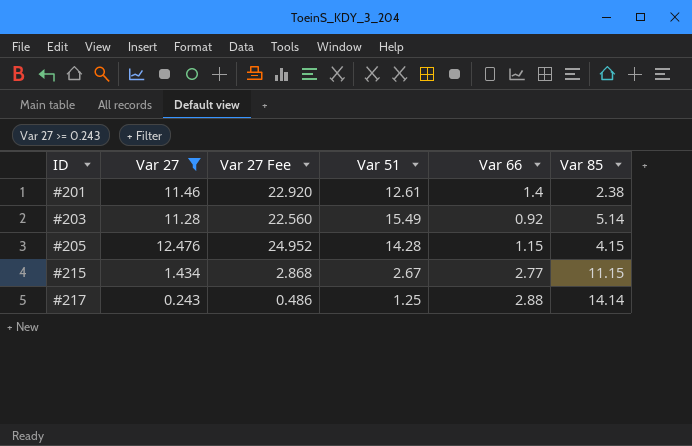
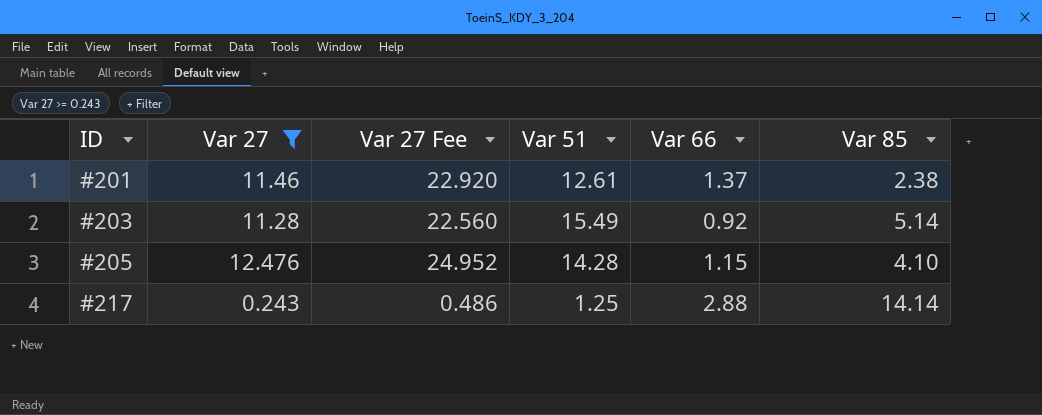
row #215: 1.434 | 2.868 | 2.67 | 2.77 | 11.15 -> none
#201 | Var 66: 1.4 -> 1.37
#205 | Var 85: 4.15 -> 4.10

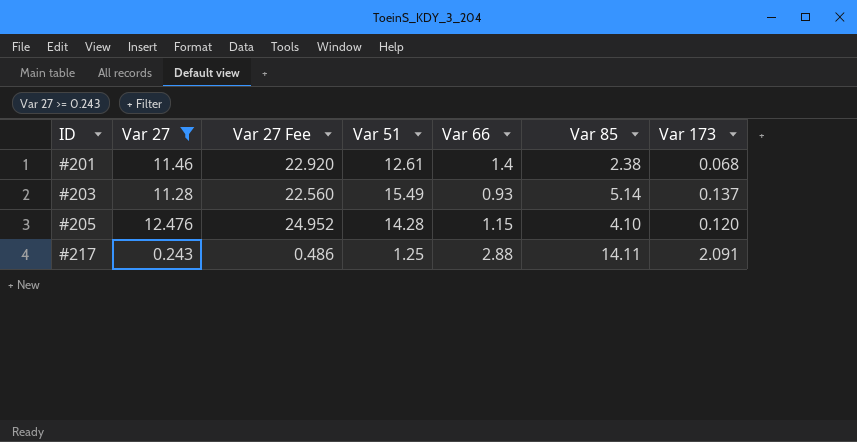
column Var 173 | position: none -> 7
#201 | Var 66: 1.37 -> 1.4
#203 | Var 66: 0.92 -> 0.93
#217 | Var 85: 14.14 -> 14.11

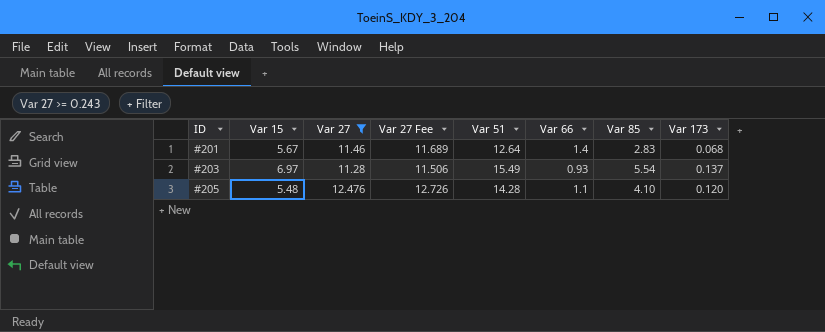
column Var 15 | position: none -> 2
column Var 27 Fee | formula: [Var 27] * 2 -> [Var 27] * 1.02
row #217: 0.243 | 0.486 | 1.25 | 2.88 | 14.11 | 2.091 -> none
#201 | Var 51: 12.61 -> 12.64
#201 | Var 85: 2.38 -> 2.83
#203 | Var 85: 5.14 -> 5.54
#205 | Var 66: 1.15 -> 1.1

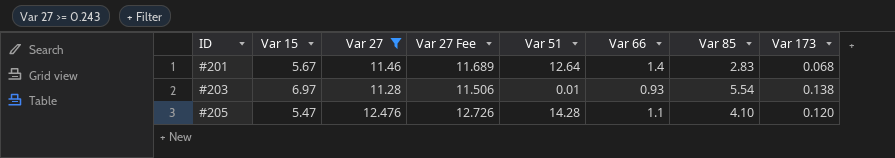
#203 | Var 51: 15.49 -> 0.01
#203 | Var 173: 0.137 -> 0.138
#205 | Var 15: 5.48 -> 5.47

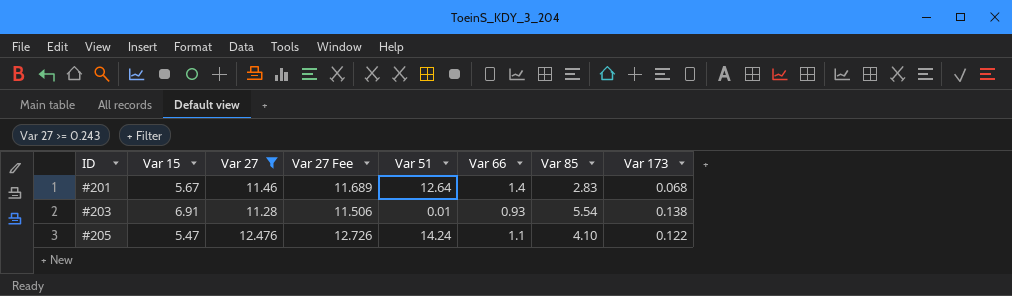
#203 | Var 15: 6.97 -> 6.91
#205 | Var 51: 14.28 -> 14.24
#205 | Var 173: 0.120 -> 0.122

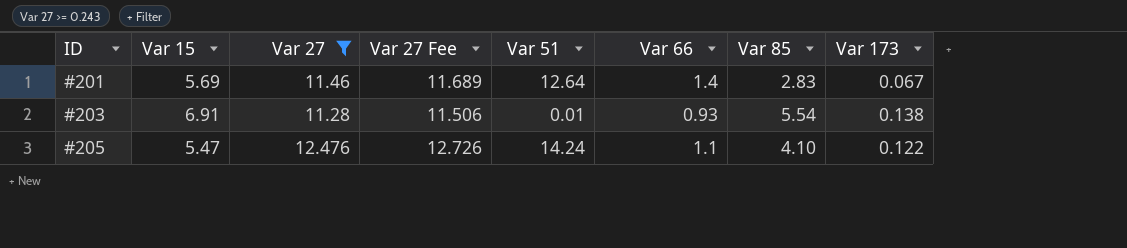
#201 | Var 15: 5.67 -> 5.69
#201 | Var 173: 0.068 -> 0.067

